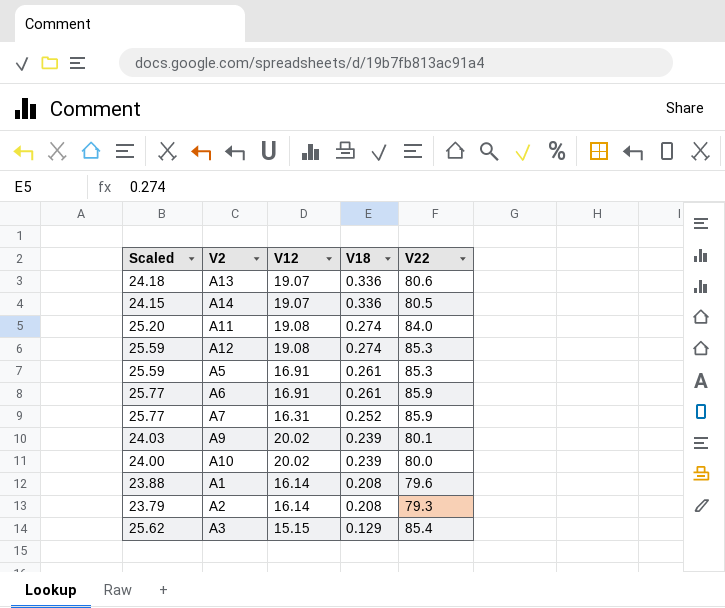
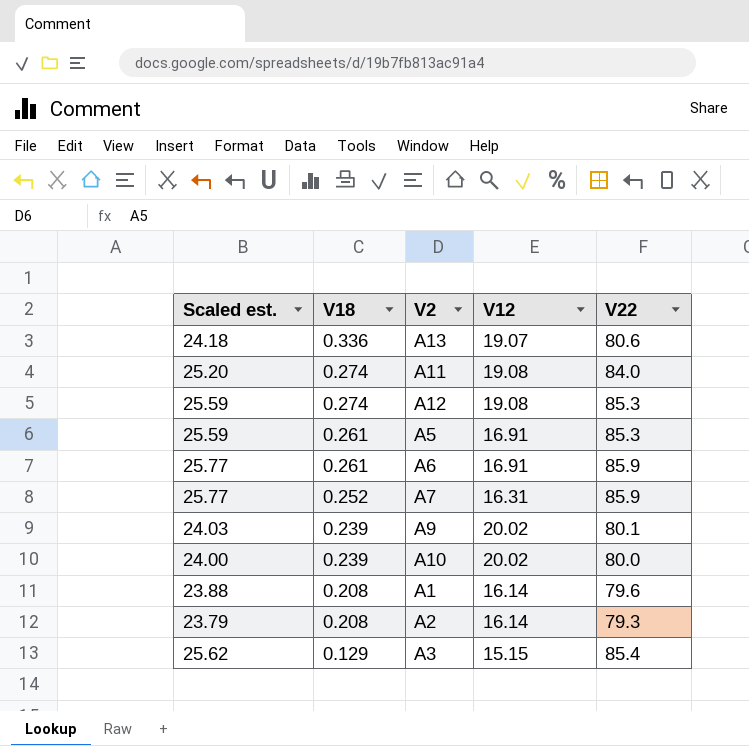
column name: Scaled -> Scaled est.
column V18 | position: 4 -> 2
row A14: 24.15 | 19.07 | 0.336 | 80.5 -> none

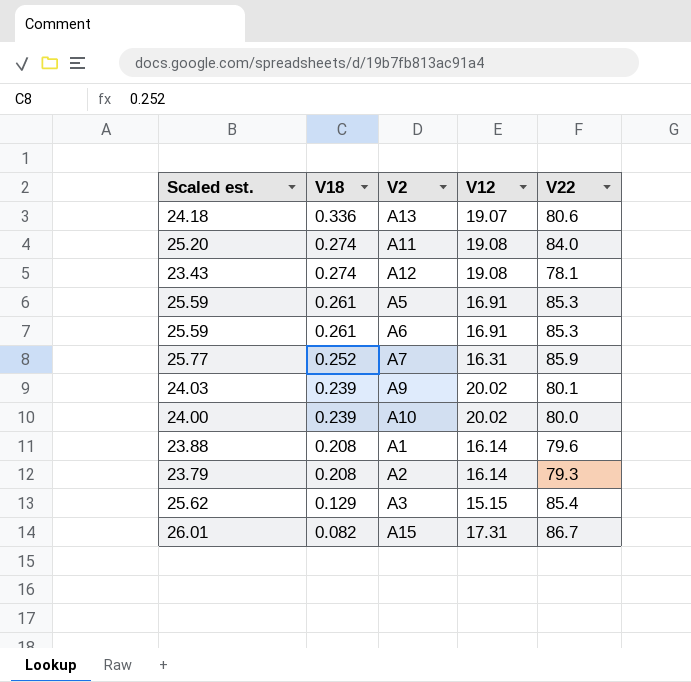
A12 | Scaled est.: 25.59 -> 23.43
A12 | V22: 85.3 -> 78.1
A6 | Scaled est.: 25.77 -> 25.59
A6 | V22: 85.9 -> 85.3
row A15: none -> 26.01 | 0.082 | 17.31 | 86.7

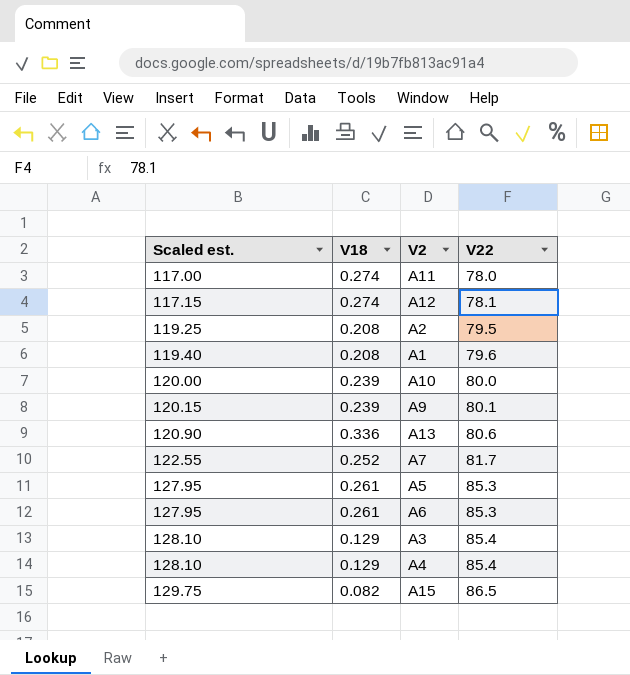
row order: V18 descending -> Scaled est. ascending
column V12 | position: 4 -> none
column Scaled est. | formula: [V22] * 0.3 -> [V22] * 1.5
A11 | V22: 84.0 -> 78.0
A2 | V22: 79.3 -> 79.5
A7 | V22: 85.9 -> 81.7
row A4: none -> 128.10 | 0.129 | 85.4
A15 | V22: 86.7 -> 86.5

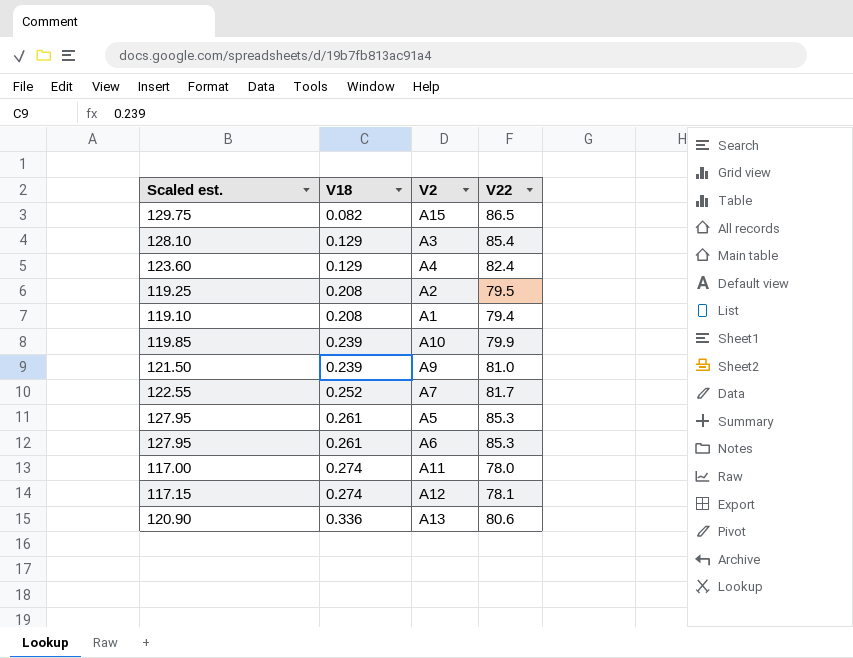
row order: Scaled est. ascending -> V18 ascending
A4 | Scaled est.: 128.10 -> 123.60
A4 | V22: 85.4 -> 82.4
A1 | Scaled est.: 119.40 -> 119.10
A1 | V22: 79.6 -> 79.4
A10 | Scaled est.: 120.00 -> 119.85
A10 | V22: 80.0 -> 79.9
A9 | Scaled est.: 120.15 -> 121.50
A9 | V22: 80.1 -> 81.0

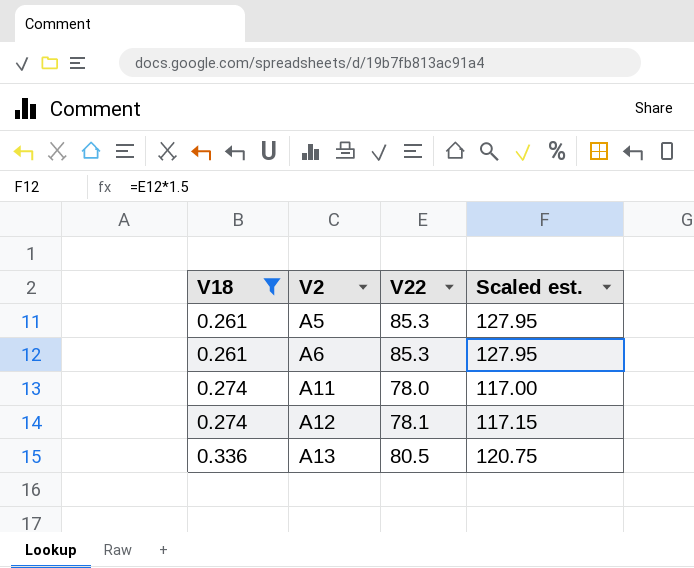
filter: none -> V18 >= 0.261
column Scaled est. | position: 1 -> 4
A13 | V22: 80.6 -> 80.5
A13 | Scaled est.: 120.90 -> 120.75

